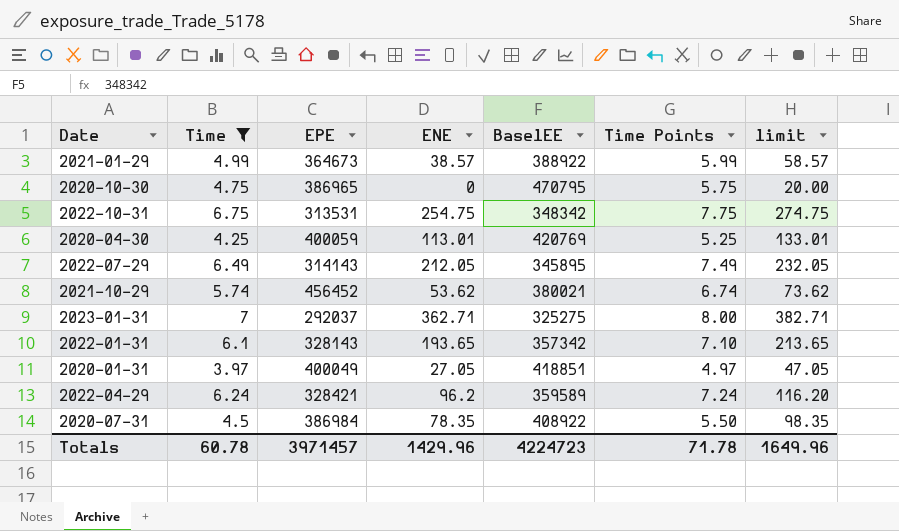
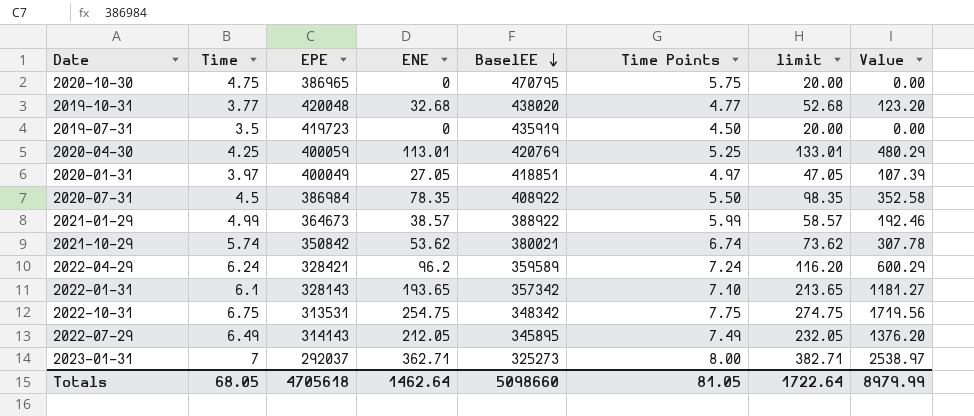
filter: Time >= 3.97 -> none
row order: none -> BaselEE descending
column Value | formula: none -> [Time] * [ENE]
2021-10-29 | EPE: 456452 -> 350842
2023-01-31 | BaselEE: 325275 -> 325273
Totals | Time: 60.78 -> 68.05
Totals | EPE: 3971457 -> 4705618
Totals | ENE: 1429.96 -> 1462.64
Totals | BaselEE: 4224723 -> 5098660
Totals | Time Points: 71.78 -> 81.05
Totals | limit: 1649.96 -> 1722.64

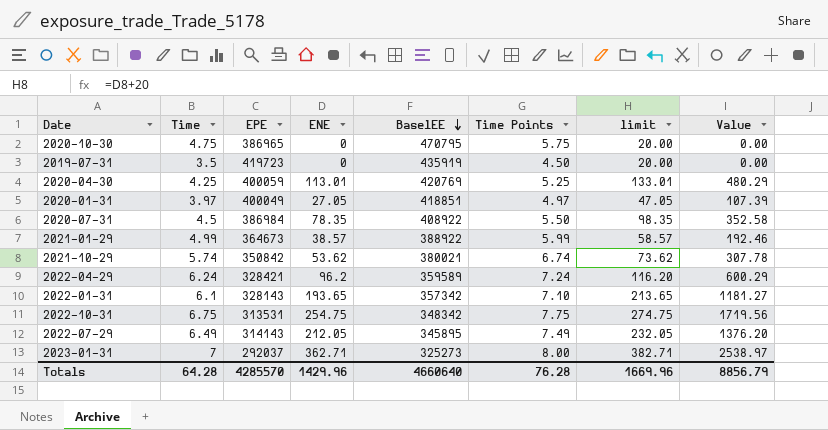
row 2019-10-31: 3.77 | 420048 | 32.68 | 438020 | 4.77 | 52.68 | 123.20 -> none
Totals | Time: 68.05 -> 64.28
Totals | EPE: 4705618 -> 4285570
Totals | ENE: 1462.64 -> 1429.96
Totals | BaselEE: 5098660 -> 4660640
Totals | Time Points: 81.05 -> 76.28
Totals | limit: 1722.64 -> 1669.96
Totals | Value: 8979.99 -> 8856.79

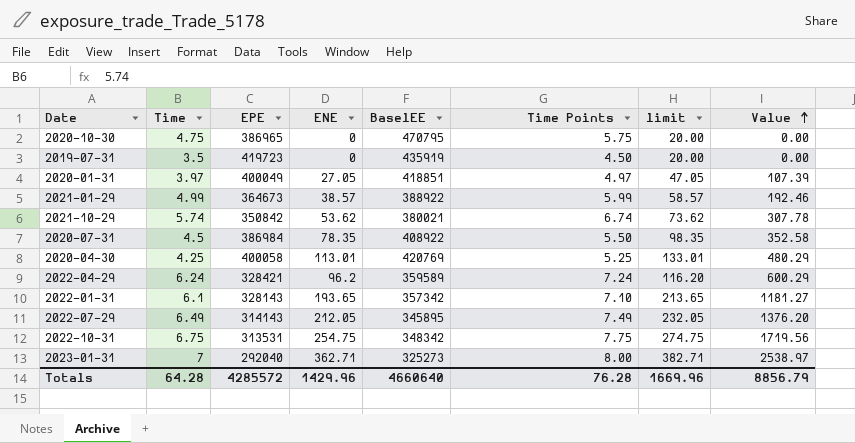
row order: BaselEE descending -> Value ascending
2020-04-30 | EPE: 400059 -> 400058
2023-01-31 | EPE: 292037 -> 292040
Totals | EPE: 4285570 -> 4285572

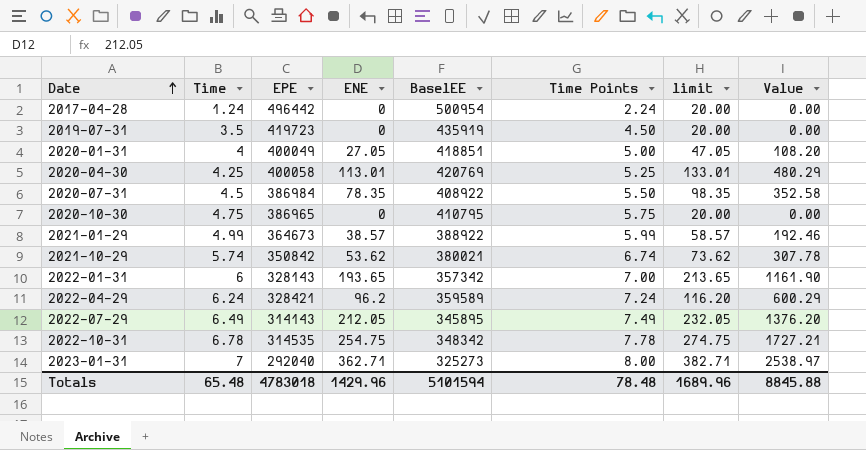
row order: Value ascending -> Date ascending
row 2017-04-28: none -> 1.24 | 496442 | 0 | 500954 | 2.24 | 20.00 | 0.00
2020-01-31 | Time: 3.97 -> 4
2020-01-31 | Time Points: 4.97 -> 5.00
2020-01-31 | Value: 107.39 -> 108.20
2020-10-30 | BaselEE: 470795 -> 410795
2022-01-31 | Time: 6.1 -> 6
2022-01-31 | Time Points: 7.10 -> 7.00
2022-01-31 | Value: 1181.27 -> 1161.90
2022-10-31 | Time: 6.75 -> 6.78
2022-10-31 | EPE: 313531 -> 314535
2022-10-31 | Time Points: 7.75 -> 7.78
2022-10-31 | Value: 1719.56 -> 1727.21
Totals | Time: 64.28 -> 65.48
Totals | EPE: 4285572 -> 4783018
Totals | BaselEE: 4660640 -> 5101594
Totals | Time Points: 76.28 -> 78.48
Totals | limit: 1669.96 -> 1689.96
Totals | Value: 8856.79 -> 8845.88

